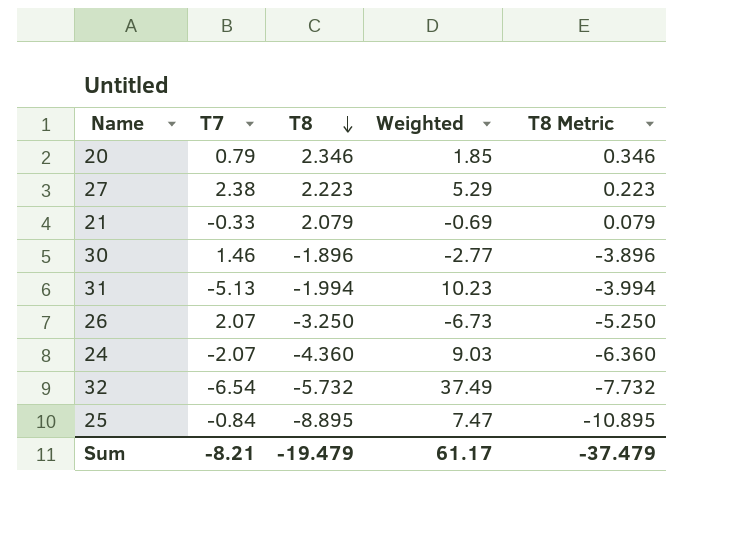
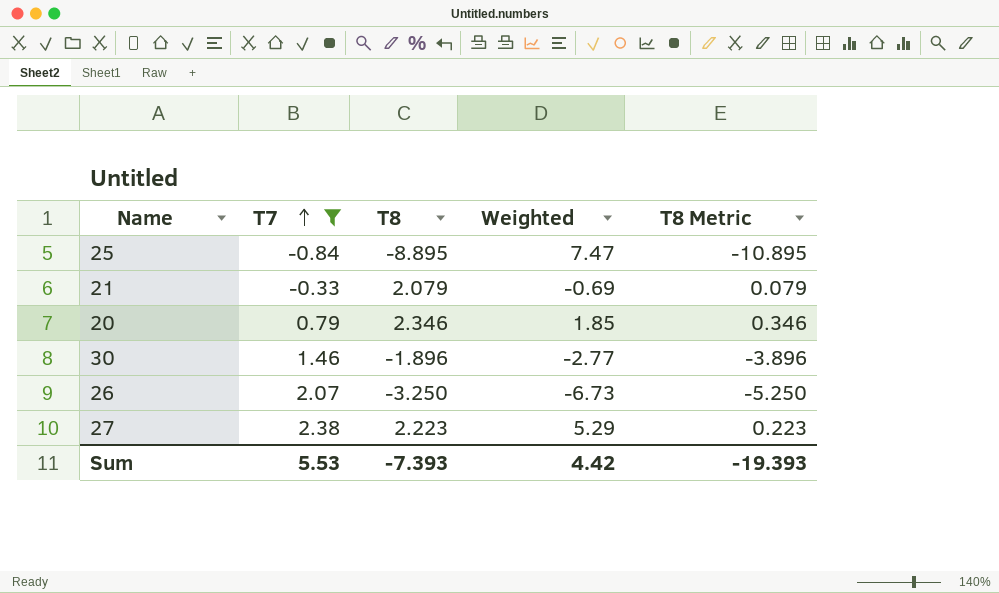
filter: none -> T7 >= -0.84
row order: T8 descending -> T7 ascending
Sum | T7: -8.21 -> 5.53
Sum | T8: -19.479 -> -7.393
Sum | Weighted: 61.17 -> 4.42
Sum | T8 Metric: -37.479 -> -19.393

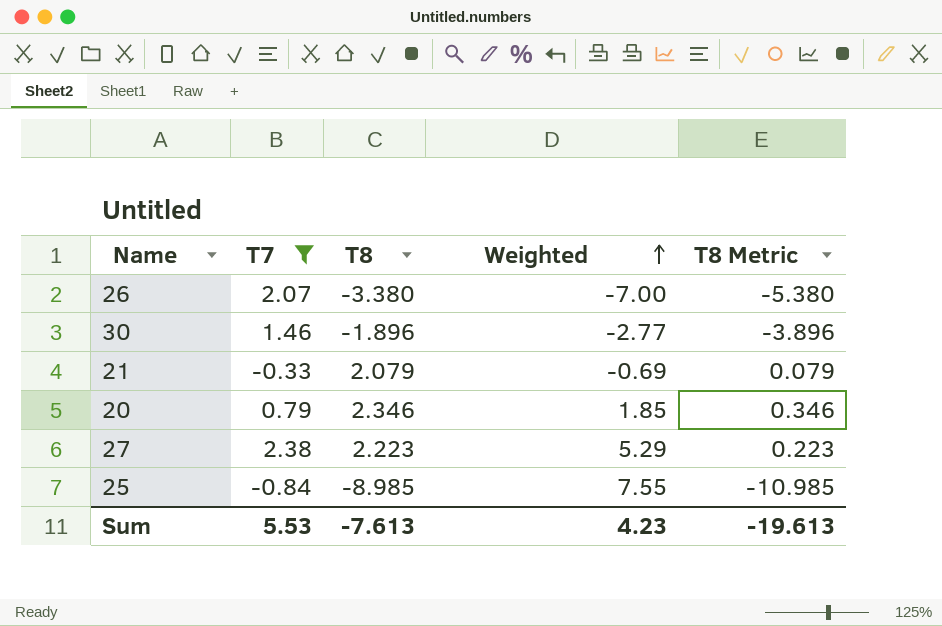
row order: T7 ascending -> Weighted ascending
26 | T8: -3.250 -> -3.380
26 | Weighted: -6.73 -> -7.00
26 | T8 Metric: -5.250 -> -5.380
25 | T8: -8.895 -> -8.985
25 | Weighted: 7.47 -> 7.55
25 | T8 Metric: -10.895 -> -10.985
Sum | T8: -7.393 -> -7.613
Sum | Weighted: 4.42 -> 4.23
Sum | T8 Metric: -19.393 -> -19.613

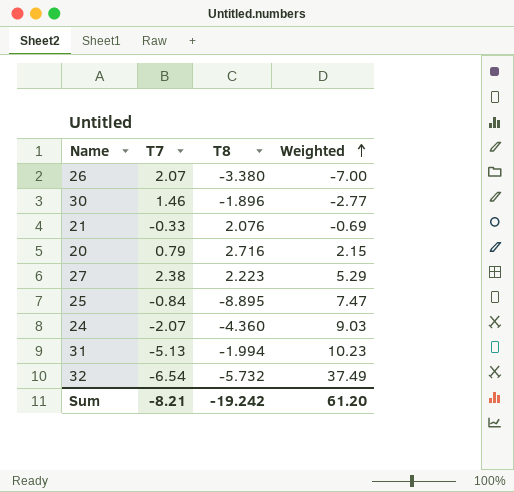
filter: T7 >= -0.84 -> none
column T8 Metric | formula: [T8] - 2 -> none
21 | T8: 2.079 -> 2.076
20 | T8: 2.346 -> 2.716
20 | Weighted: 1.85 -> 2.15
25 | T8: -8.985 -> -8.895
25 | Weighted: 7.55 -> 7.47
Sum | T7: 5.53 -> -8.21
Sum | T8: -7.613 -> -19.242
Sum | Weighted: 4.23 -> 61.20

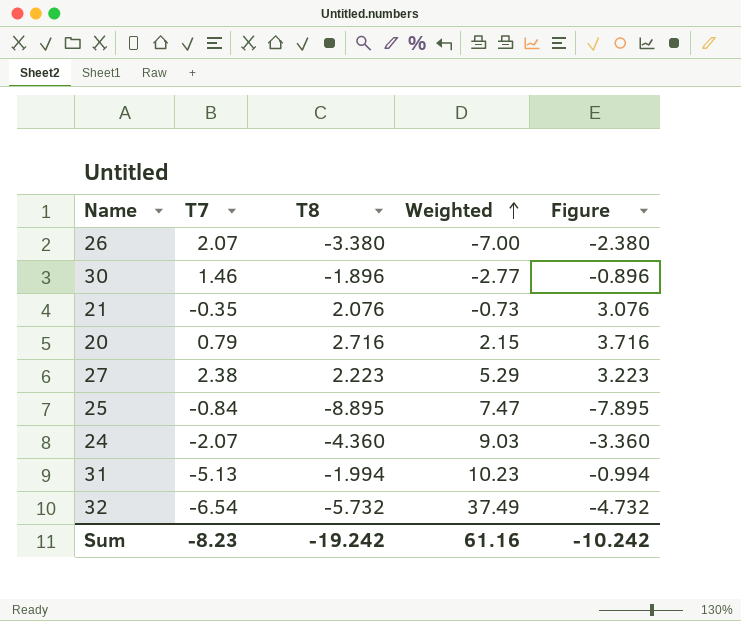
column Figure | formula: none -> [T8] + 1
21 | T7: -0.33 -> -0.35
21 | Weighted: -0.69 -> -0.73
Sum | T7: -8.21 -> -8.23
Sum | Weighted: 61.20 -> 61.16

